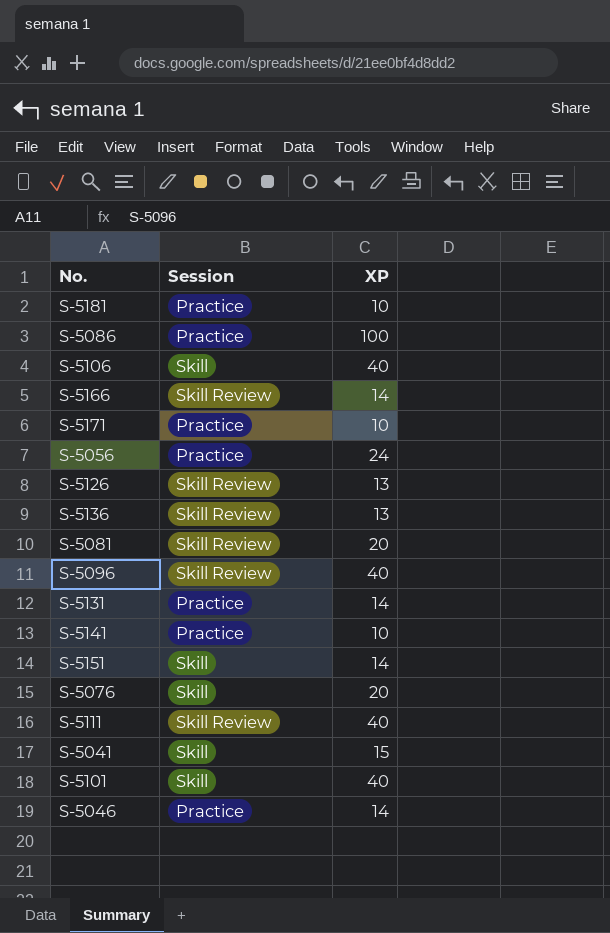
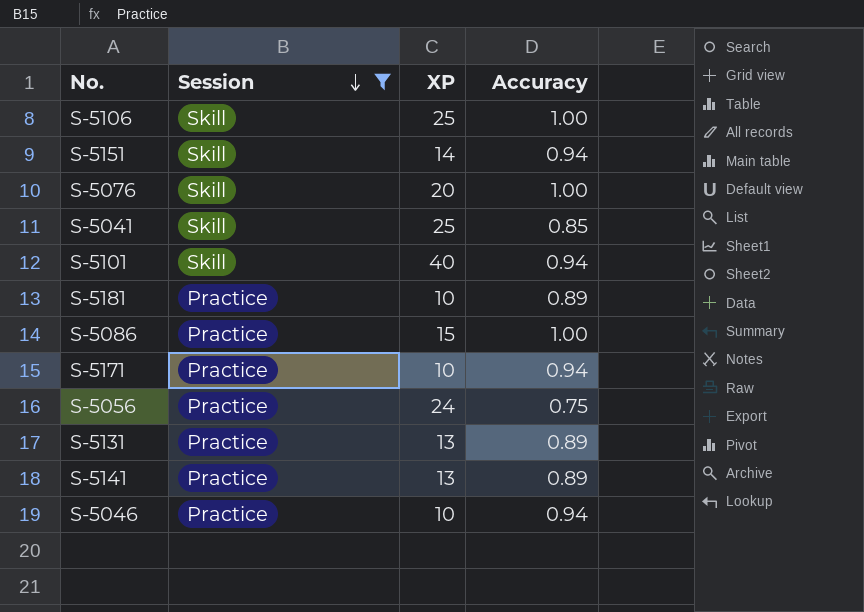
filter: none -> Session != Skill Review
row order: none -> Session descending
column Accuracy | position: none -> 4
S-5106 | XP: 40 -> 25
S-5041 | XP: 15 -> 25
S-5086 | XP: 100 -> 15
S-5131 | XP: 14 -> 13
S-5141 | XP: 10 -> 13
S-5046 | XP: 14 -> 10

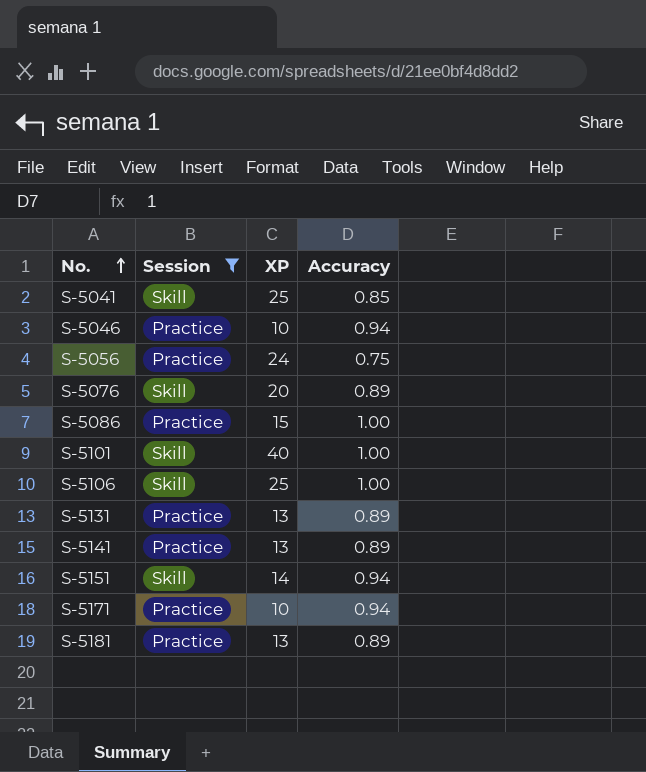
row order: Session descending -> No. ascending
S-5076 | Accuracy: 1.00 -> 0.89
S-5101 | Accuracy: 0.94 -> 1.00
S-5181 | XP: 10 -> 13

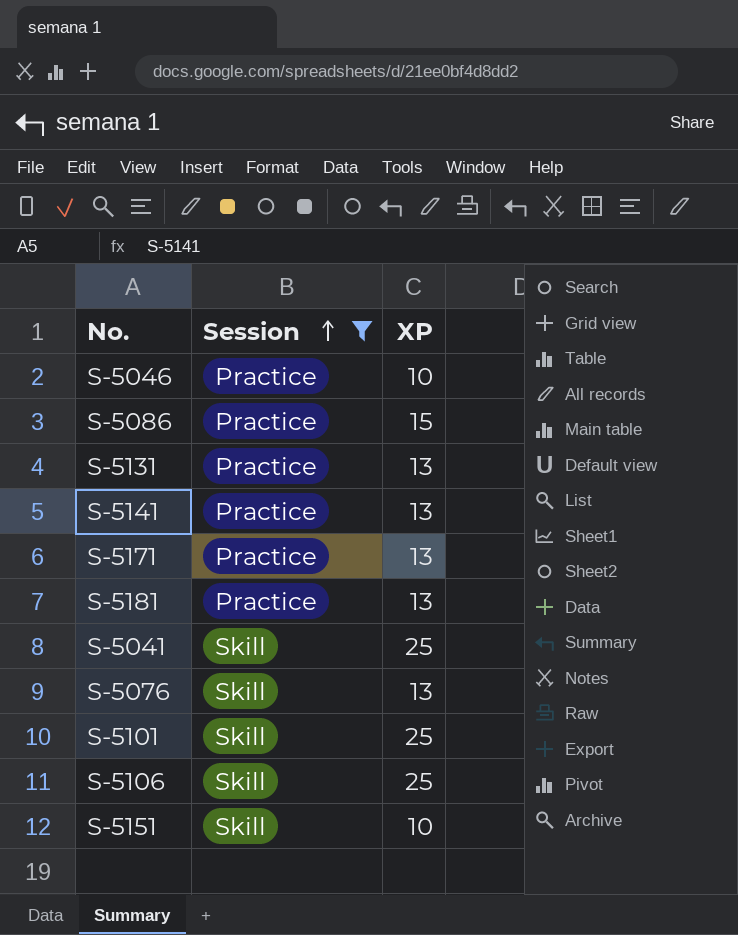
row order: No. ascending -> Session ascending
column Accuracy | position: 4 -> none
row S-5056: Practice | 24 | 0.75 -> none
S-5171 | XP: 10 -> 13
S-5076 | XP: 20 -> 13
S-5101 | XP: 40 -> 25
S-5151 | XP: 14 -> 10

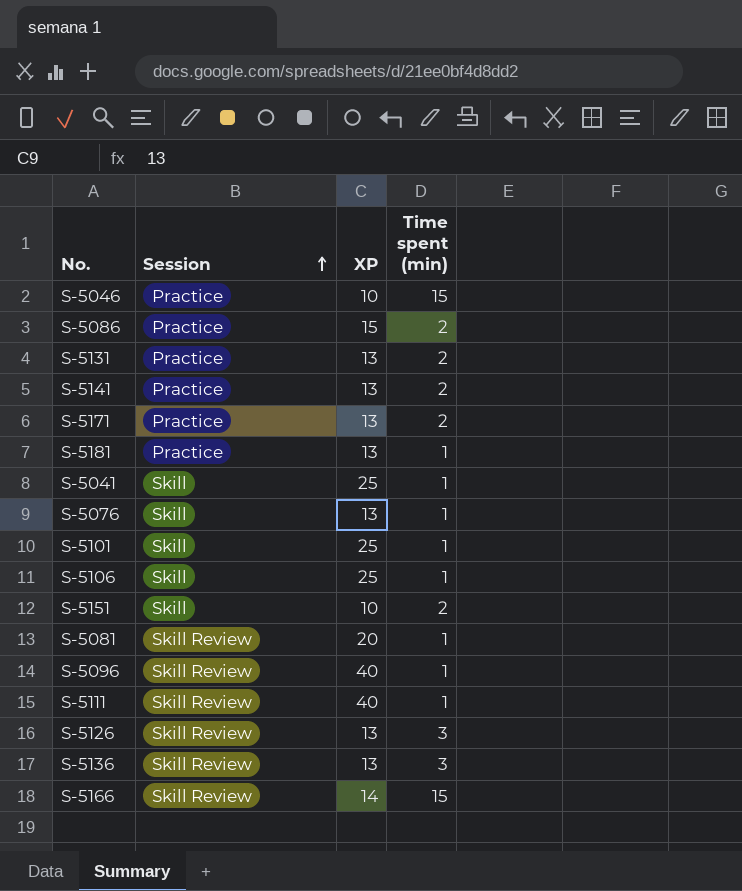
filter: Session != Skill Review -> none
column Time spent (min) | position: none -> 4

